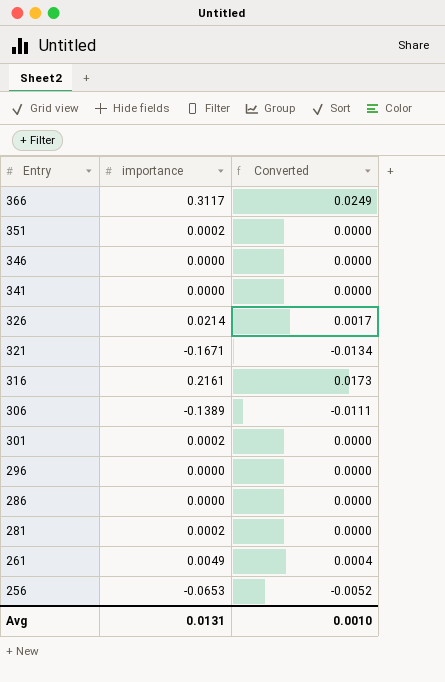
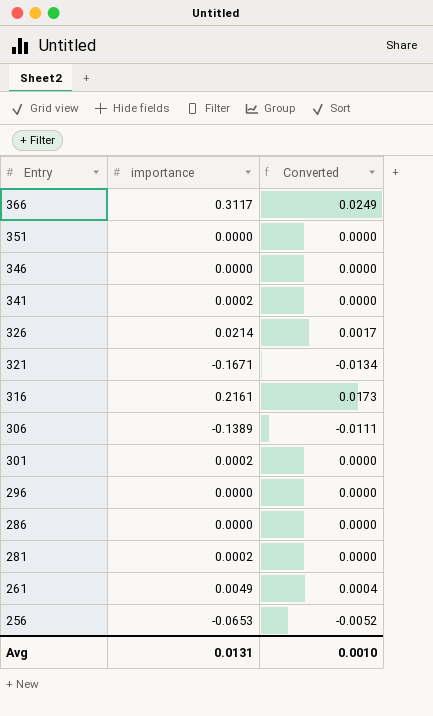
351 | importance: 0.0002 -> 0.0000
341 | importance: 0.0000 -> 0.0002

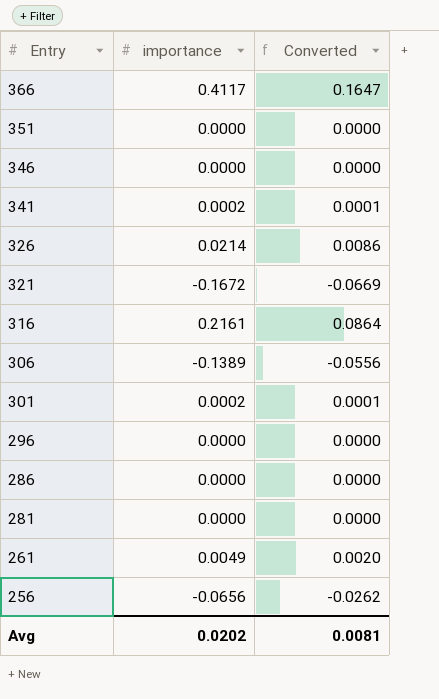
column Converted | formula: [importance] * 0.08 -> [importance] * 0.4
366 | importance: 0.3117 -> 0.4117
321 | importance: -0.1671 -> -0.1672
281 | importance: 0.0002 -> 0.0000
256 | importance: -0.0653 -> -0.0656
Avg | importance: 0.0131 -> 0.0202
Avg | Converted: 0.0010 -> 0.0081

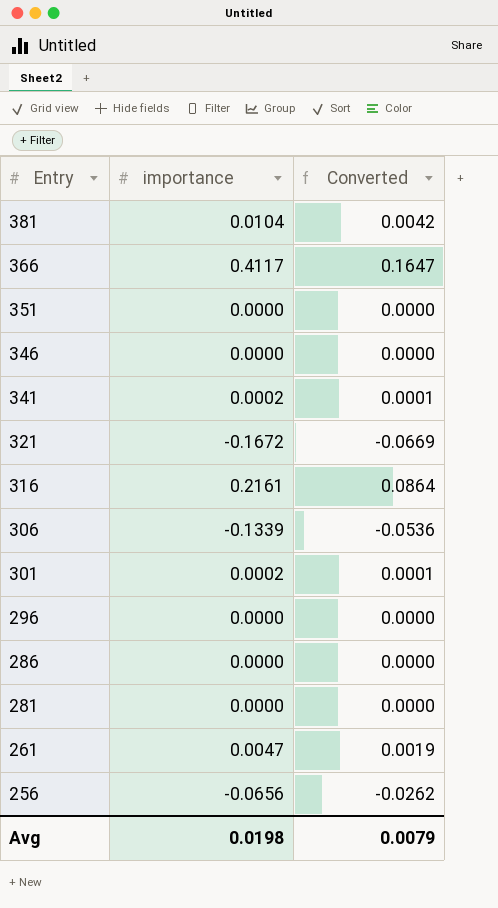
row 326: 0.0214 | 0.0086 -> none
row 381: none -> 0.0104 | 0.0042
306 | importance: -0.1389 -> -0.1339
306 | Converted: -0.0556 -> -0.0536
261 | importance: 0.0049 -> 0.0047
261 | Converted: 0.0020 -> 0.0019
Avg | importance: 0.0202 -> 0.0198
Avg | Converted: 0.0081 -> 0.0079

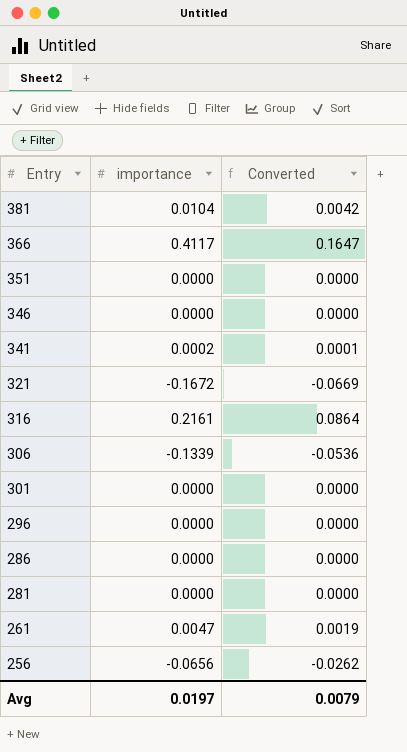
301 | importance: 0.0002 -> 0.0000
301 | Converted: 0.0001 -> 0.0000
Avg | importance: 0.0198 -> 0.0197

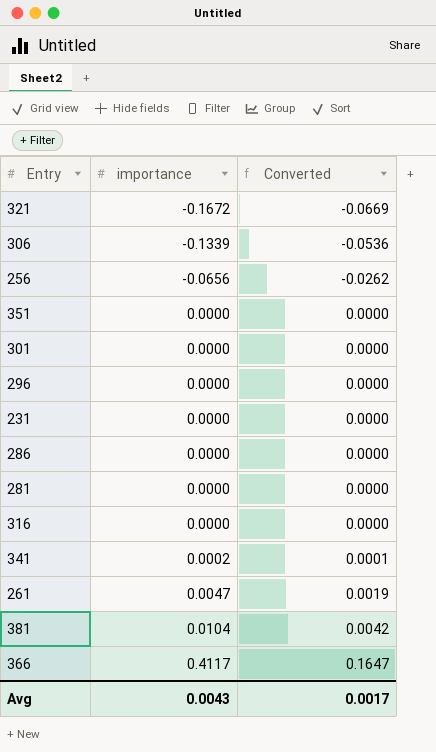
row order: Entry descending -> importance ascending
row 346: 0.0000 | 0.0000 -> none
row 231: none -> 0.0000 | 0.0000
316 | importance: 0.2161 -> 0.0000
316 | Converted: 0.0864 -> 0.0000
Avg | importance: 0.0197 -> 0.0043
Avg | Converted: 0.0079 -> 0.0017

